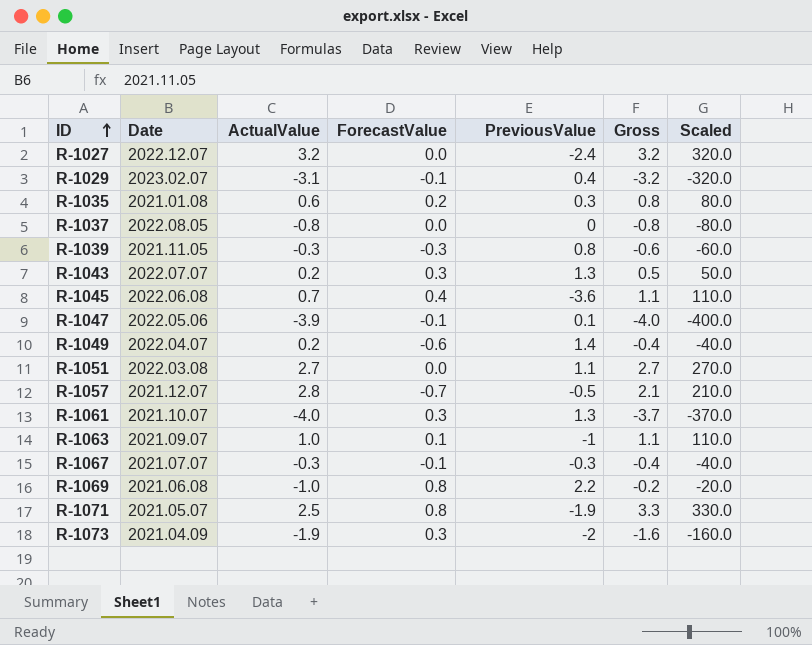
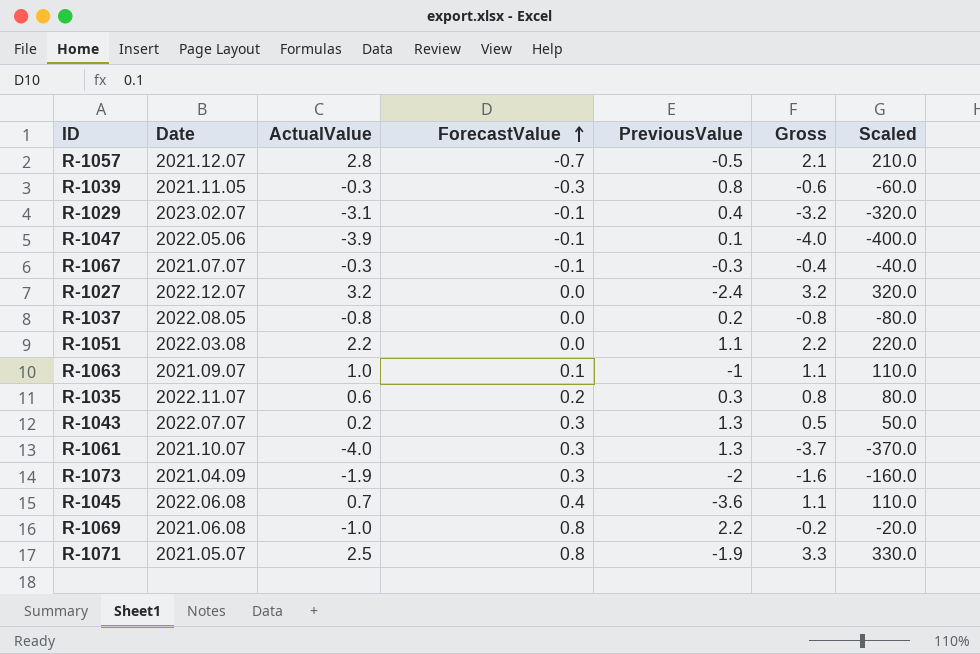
row order: ID ascending -> ForecastValue ascending
row R-1049: 2022.04.07 | 0.2 | -0.6 | 1.4 | -0.4 | -40.0 -> none
R-1037 | PreviousValue: 0 -> 0.2
R-1051 | ActualValue: 2.7 -> 2.2
R-1051 | Gross: 2.7 -> 2.2
R-1051 | Scaled: 270.0 -> 220.0
R-1035 | Date: 2021.01.08 -> 2022.11.07

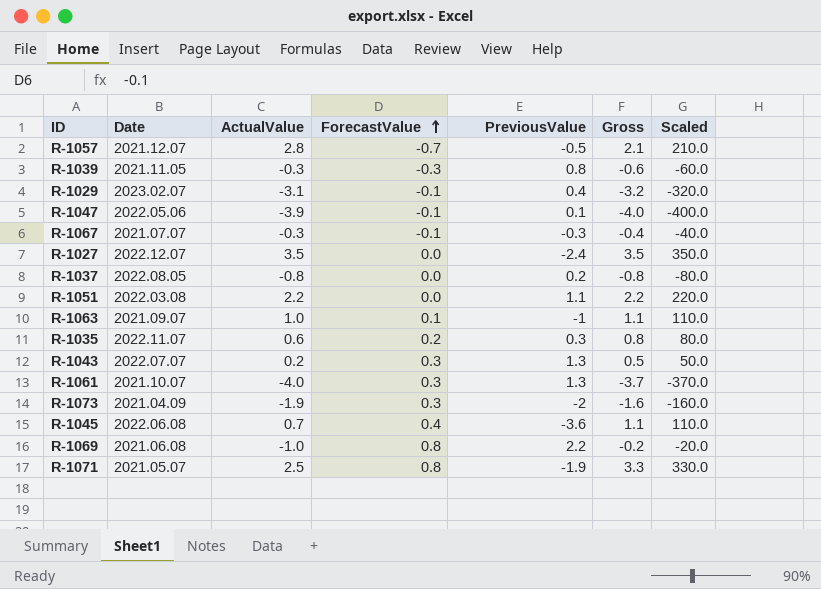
R-1027 | ActualValue: 3.2 -> 3.5
R-1027 | Gross: 3.2 -> 3.5
R-1027 | Scaled: 320.0 -> 350.0

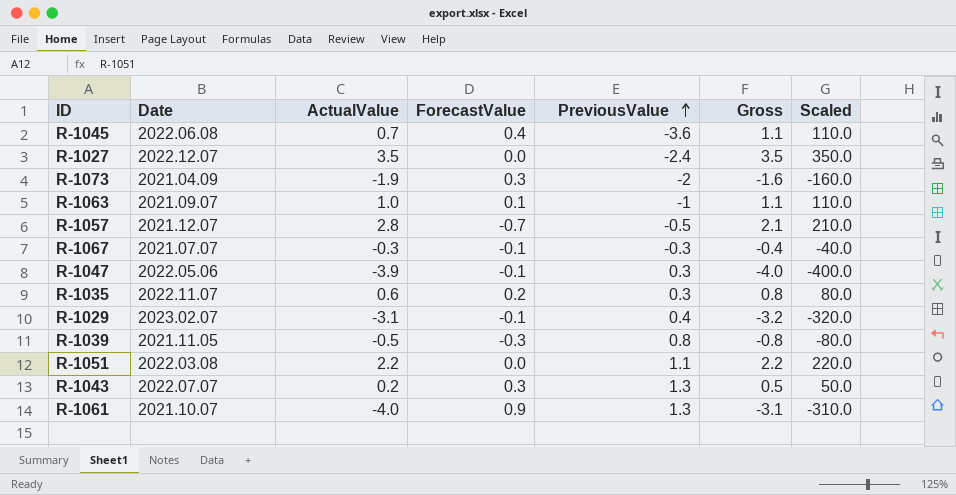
row order: ForecastValue ascending -> PreviousValue ascending
row R-1037: 2022.08.05 | -0.8 | 0.0 | 0.2 | -0.8 | -80.0 -> none
row R-1069: 2021.06.08 | -1.0 | 0.8 | 2.2 | -0.2 | -20.0 -> none
row R-1071: 2021.05.07 | 2.5 | 0.8 | -1.9 | 3.3 | 330.0 -> none
R-1047 | PreviousValue: 0.1 -> 0.3
R-1039 | ActualValue: -0.3 -> -0.5
R-1039 | Gross: -0.6 -> -0.8
R-1039 | Scaled: -60.0 -> -80.0
R-1061 | ForecastValue: 0.3 -> 0.9
R-1061 | Gross: -3.7 -> -3.1
R-1061 | Scaled: -370.0 -> -310.0

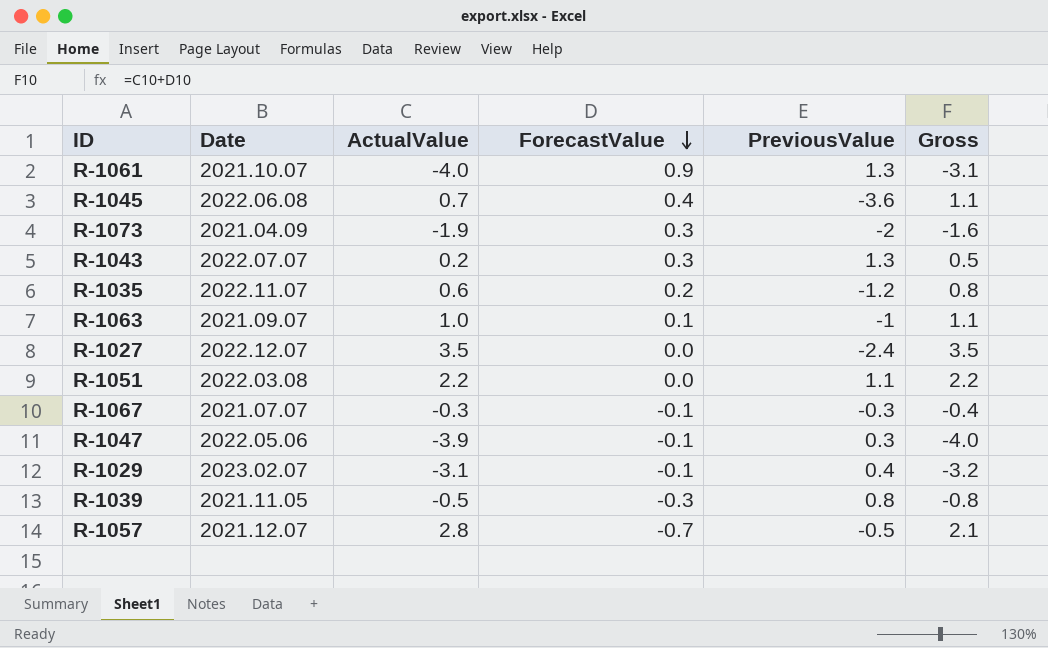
row order: PreviousValue ascending -> ForecastValue descending
column Scaled | formula: [Gross] * 100 -> none
R-1035 | PreviousValue: 0.3 -> -1.2

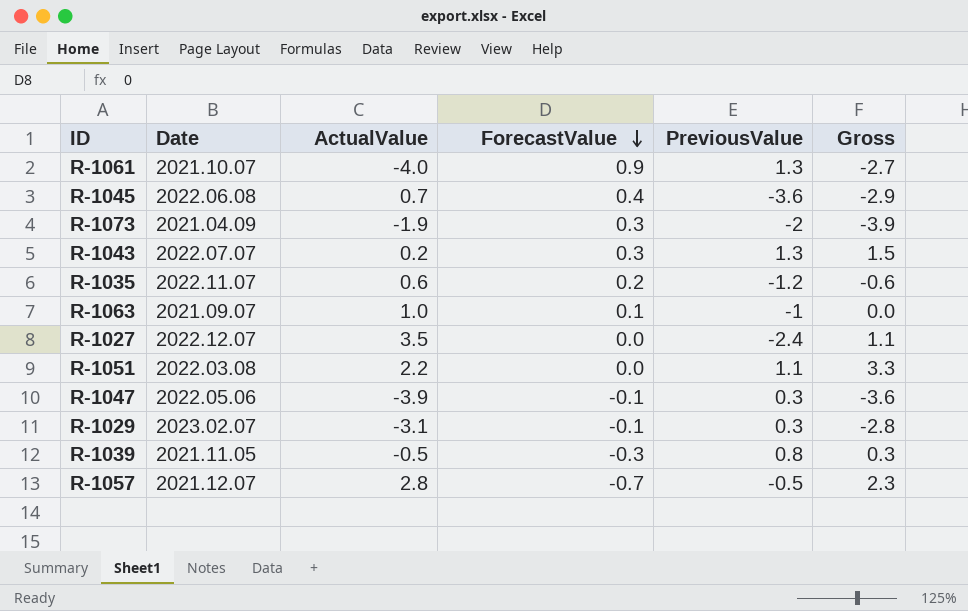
column Gross | formula: [ActualValue] + [ForecastValue] -> [ActualValue] + [PreviousValue]
row R-1067: 2021.07.07 | -0.3 | -0.1 | -0.3 | -0.4 -> none
R-1029 | PreviousValue: 0.4 -> 0.3

